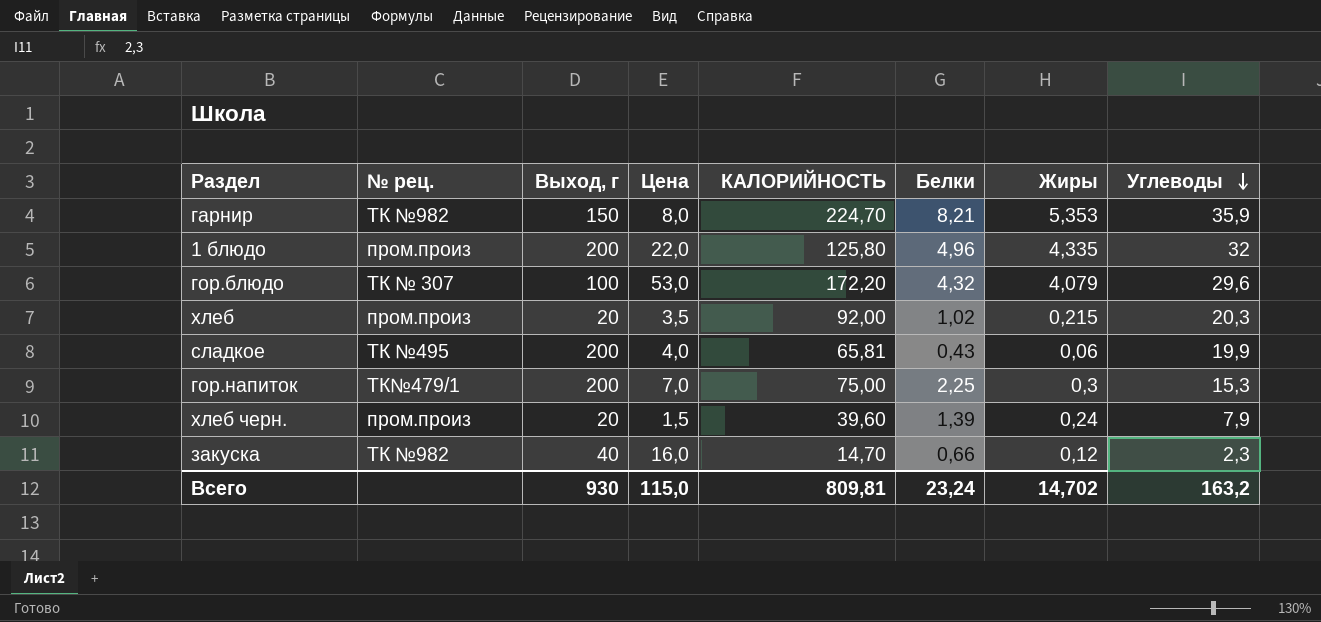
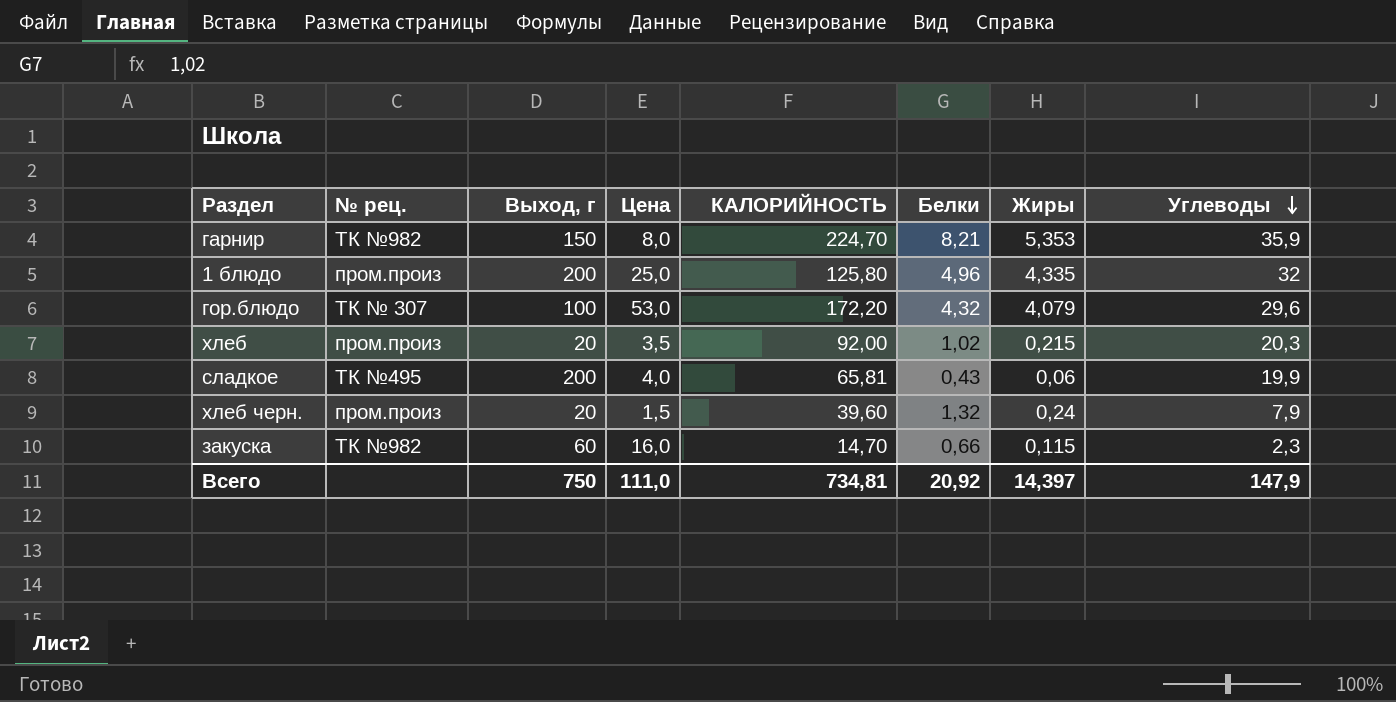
row гор.напиток: ТК№479/1 | 200 | 7,0 | 75,00 | 2,25 | 0,3 | 15,3 -> none
1 блюдо | Цена: 22,0 -> 25,0
хлеб черн. | Белки: 1,39 -> 1,32
закуска | Выход, г: 40 -> 60
закуска | Жиры: 0,12 -> 0,115
Всего | Выход, г: 930 -> 750
Всего | Цена: 115,0 -> 111,0
Всего | КАЛОРИЙНОСТЬ: 809,81 -> 734,81
Всего | Белки: 23,24 -> 20,92
Всего | Жиры: 14,702 -> 14,397
Всего | Углеводы: 163,2 -> 147,9

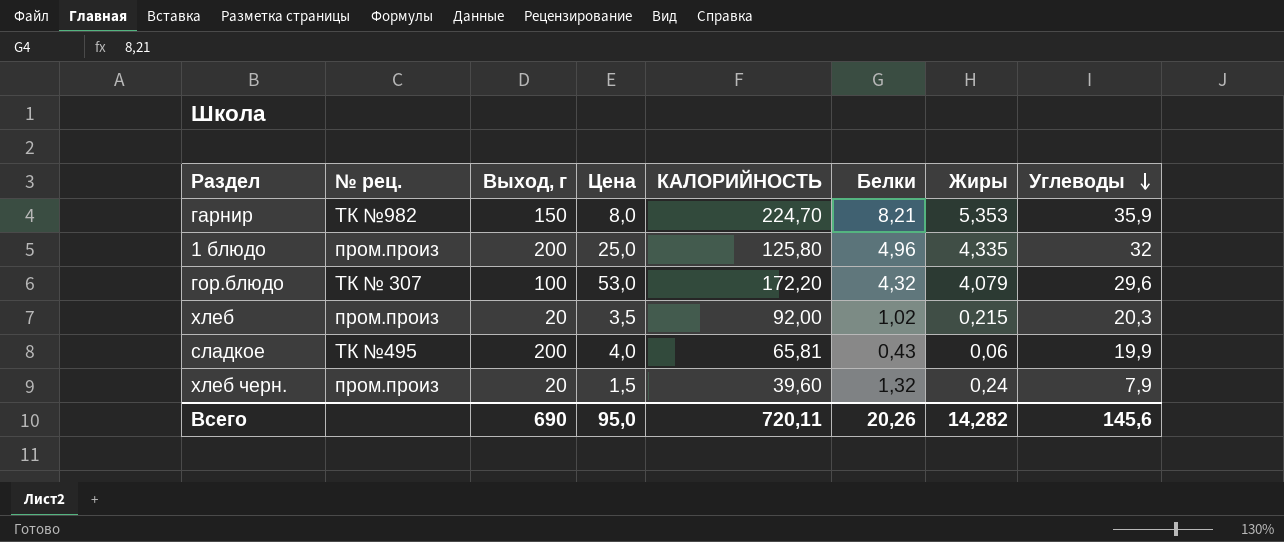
row закуска: ТК №982 | 60 | 16,0 | 14,70 | 0,66 | 0,115 | 2,3 -> none
Всего | Выход, г: 750 -> 690
Всего | Цена: 111,0 -> 95,0
Всего | КАЛОРИЙНОСТЬ: 734,81 -> 720,11
Всего | Белки: 20,92 -> 20,26
Всего | Жиры: 14,397 -> 14,282
Всего | Углеводы: 147,9 -> 145,6

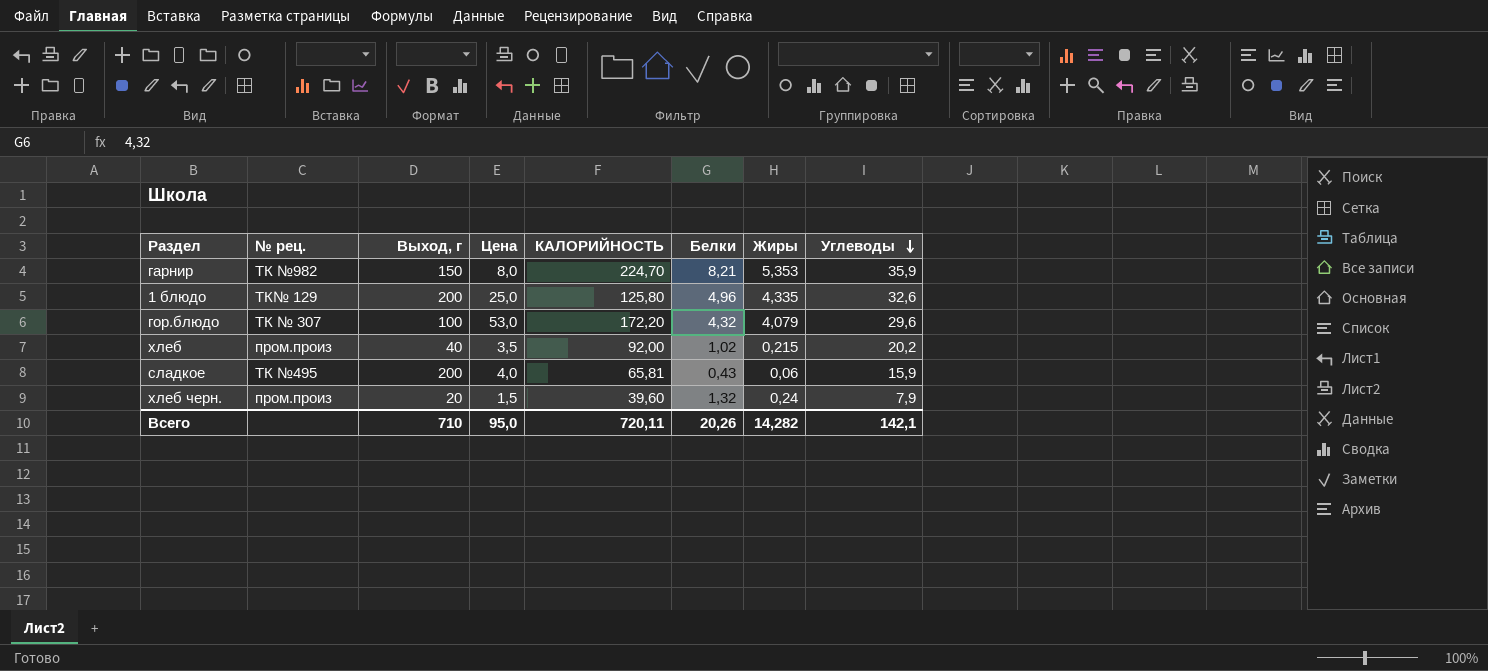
1 блюдо | № рец.: пром.произ -> ТК№ 129
1 блюдо | Углеводы: 32 -> 32,6
хлеб | Выход, г: 20 -> 40
хлеб | Углеводы: 20,3 -> 20,2
сладкое | Углеводы: 19,9 -> 15,9
Всего | Выход, г: 690 -> 710
Всего | Углеводы: 145,6 -> 142,1

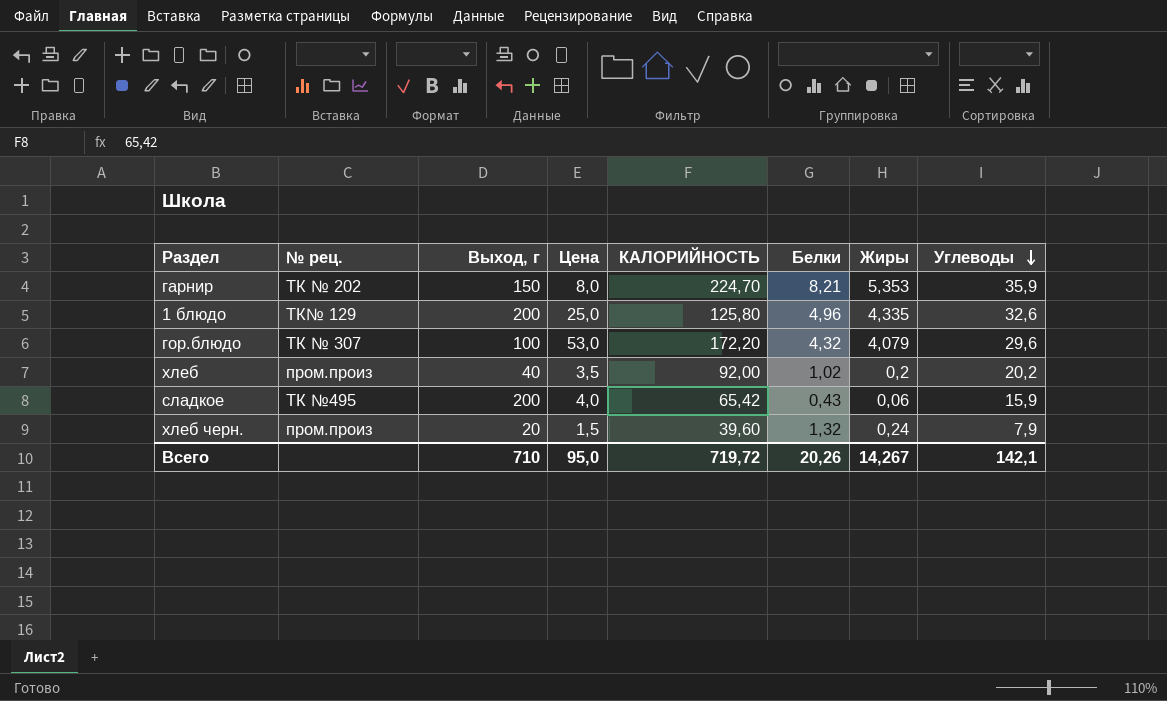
гарнир | № рец.: ТК №982 -> ТК № 202
хлеб | Жиры: 0,215 -> 0,2
сладкое | КАЛОРИЙНОСТЬ: 65,81 -> 65,42
Всего | КАЛОРИЙНОСТЬ: 720,11 -> 719,72
Всего | Жиры: 14,282 -> 14,267

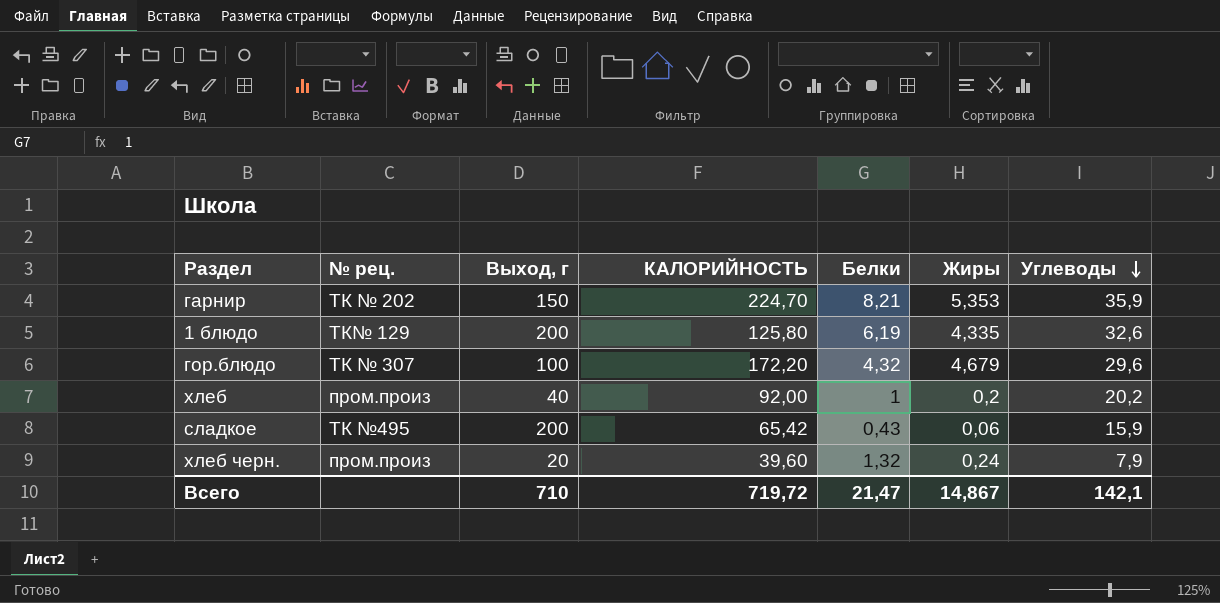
column Цена | position: 4 -> none
1 блюдо | Белки: 4,96 -> 6,19
гор.блюдо | Жиры: 4,079 -> 4,679
хлеб | Белки: 1,02 -> 1
Всего | Белки: 20,26 -> 21,47
Всего | Жиры: 14,267 -> 14,867

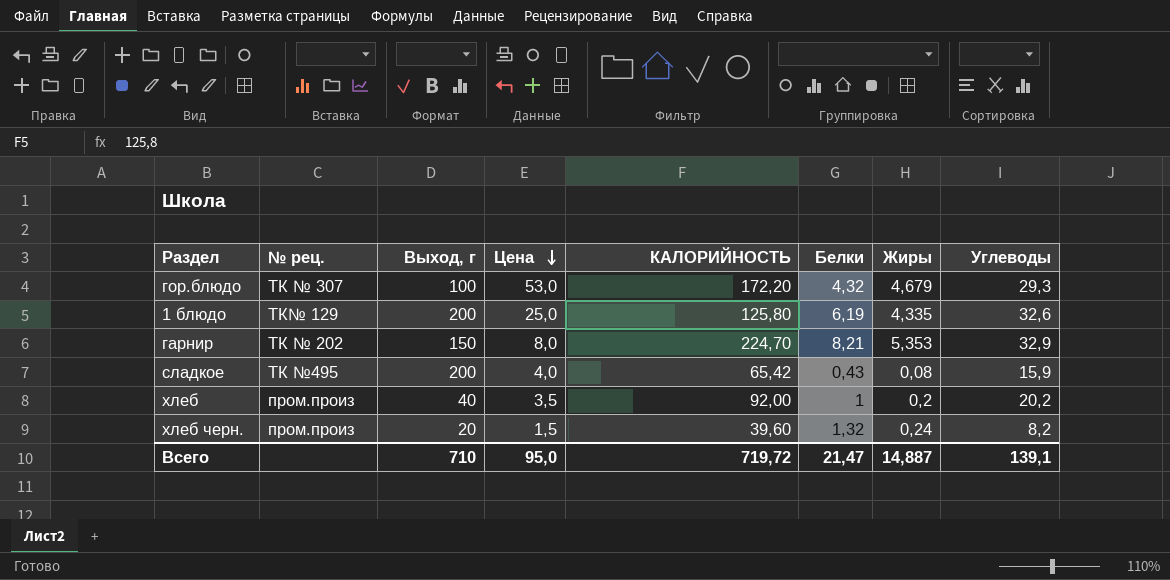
row order: Углеводы descending -> Цена descending
column Цена | position: none -> 4
гор.блюдо | Углеводы: 29,6 -> 29,3
гарнир | Углеводы: 35,9 -> 32,9
сладкое | Жиры: 0,06 -> 0,08
хлеб черн. | Углеводы: 7,9 -> 8,2
Всего | Жиры: 14,867 -> 14,887
Всего | Углеводы: 142,1 -> 139,1

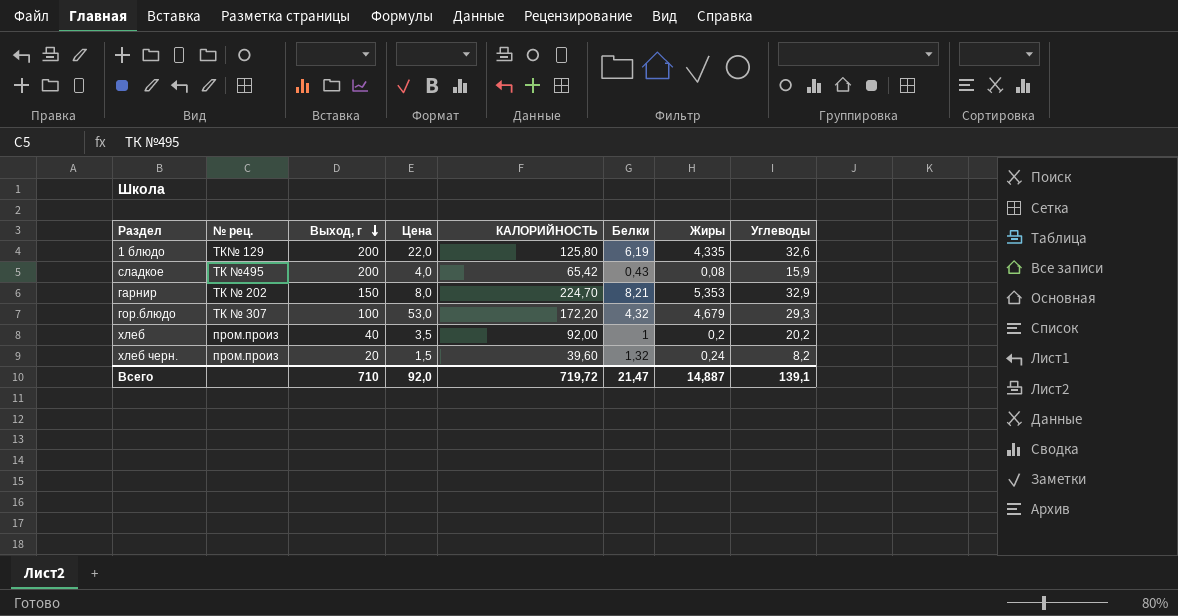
row order: Цена descending -> Выход, г descending
1 блюдо | Цена: 25,0 -> 22,0
Всего | Цена: 95,0 -> 92,0

